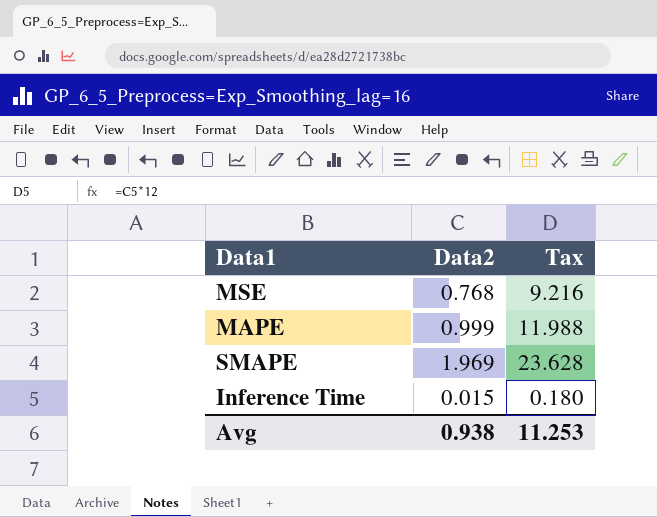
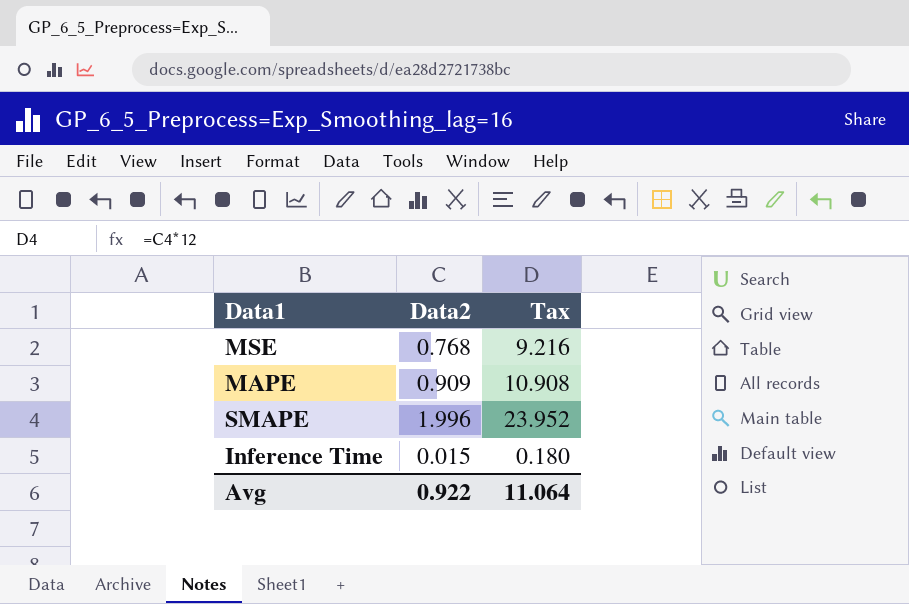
MAPE | Data2: 0.999 -> 0.909
MAPE | Tax: 11.988 -> 10.908
SMAPE | Data2: 1.969 -> 1.996
SMAPE | Tax: 23.628 -> 23.952
Avg | Data2: 0.938 -> 0.922
Avg | Tax: 11.253 -> 11.064

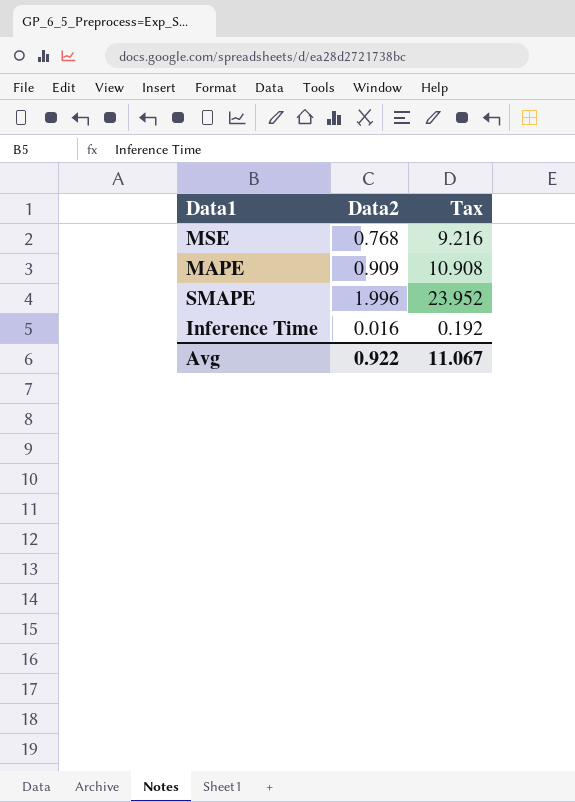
Inference Time | Data2: 0.015 -> 0.016
Inference Time | Tax: 0.180 -> 0.192
Avg | Tax: 11.064 -> 11.067

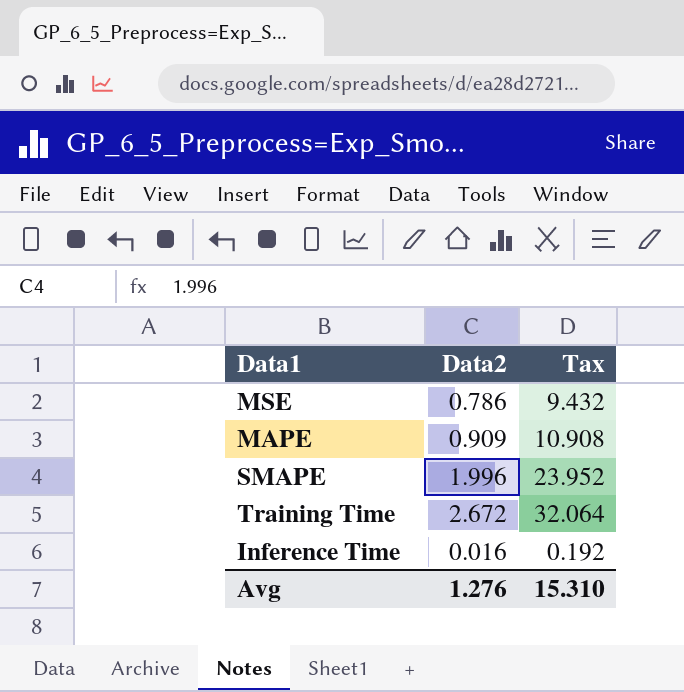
MSE | Data2: 0.768 -> 0.786
MSE | Tax: 9.216 -> 9.432
row Training Time: none -> 2.672 | 32.064
Avg | Data2: 0.922 -> 1.276
Avg | Tax: 11.067 -> 15.310

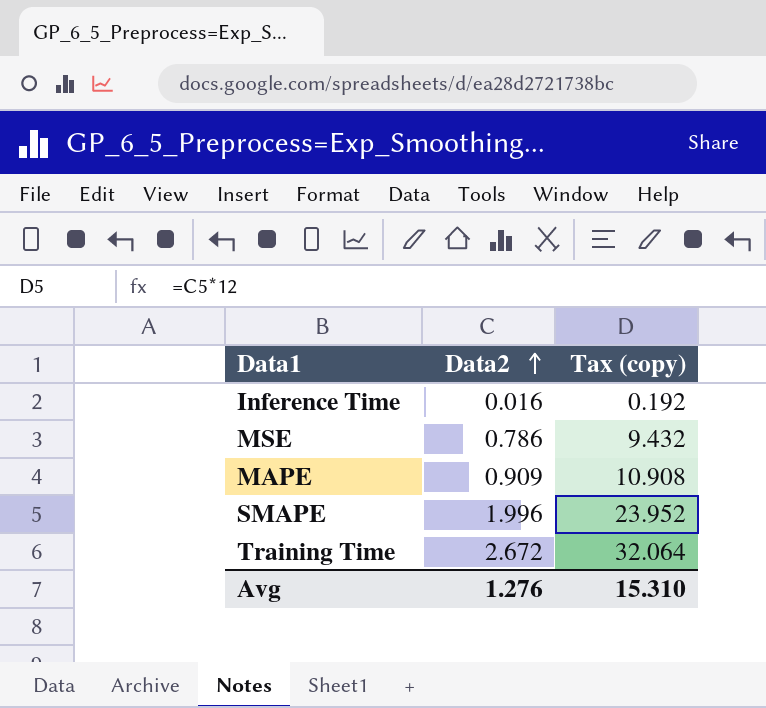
row order: none -> Data2 ascending
column name: Tax -> Tax (copy)

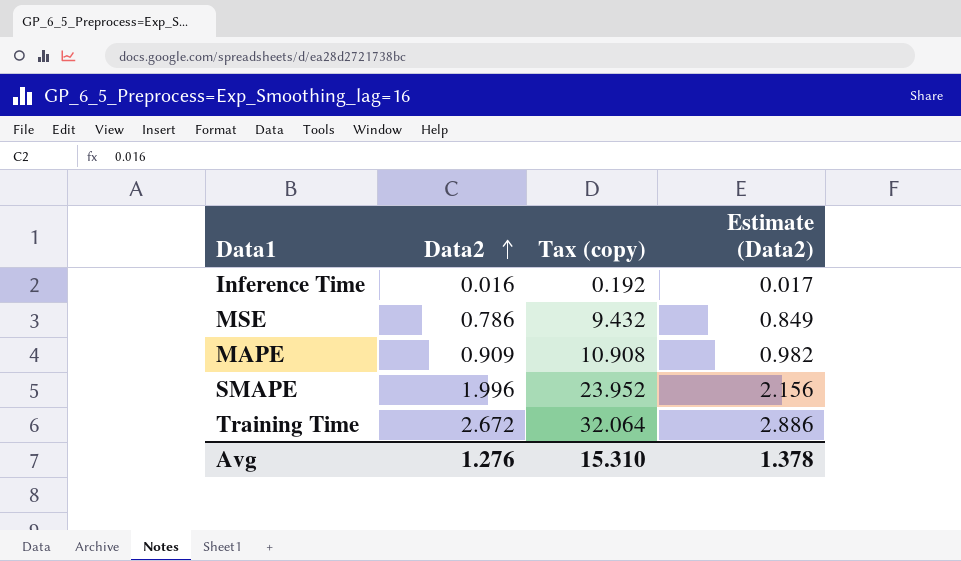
column Estimate (Data2) | formula: none -> [Data2] * 1.08

